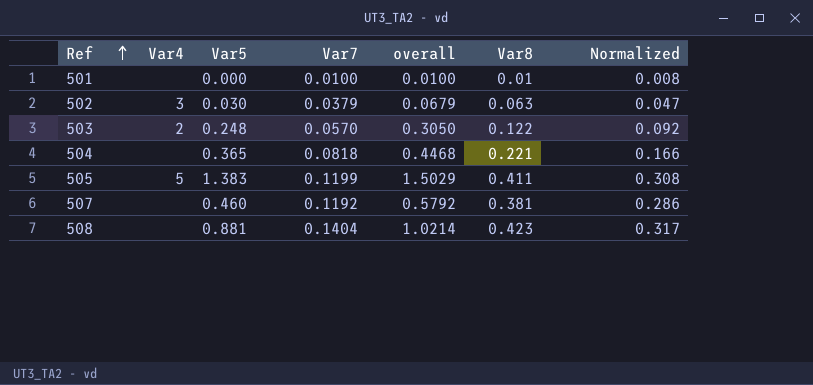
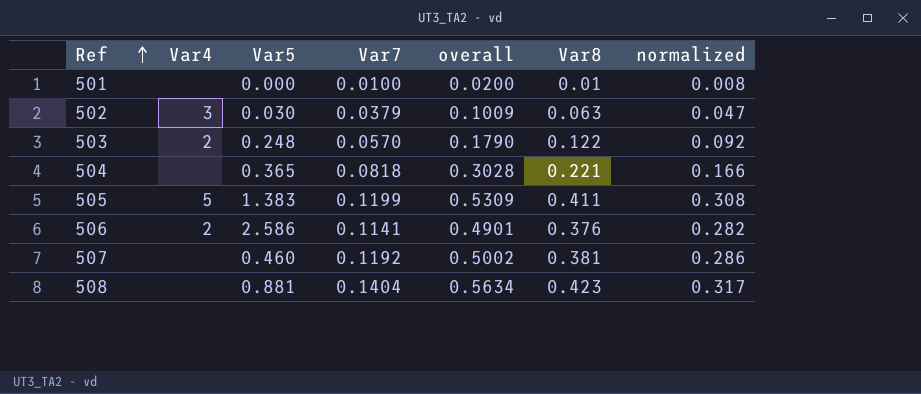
column overall | formula: [Var5] + [Var7] -> [Var7] + [Var8]
column name: Normalized -> normalized
row 506: none -> 2 | 2.586 | 0.1141 | 0.4901 | 0.376 | 0.282

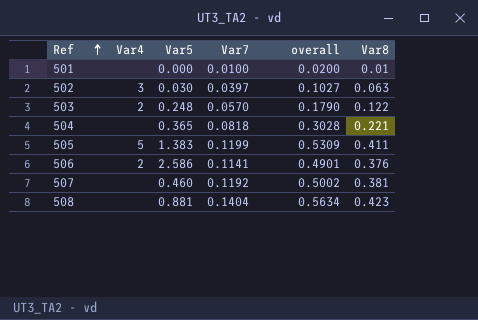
column normalized | formula: [Var8] * 0.75 -> none
502 | Var7: 0.0379 -> 0.0397
502 | overall: 0.1009 -> 0.1027

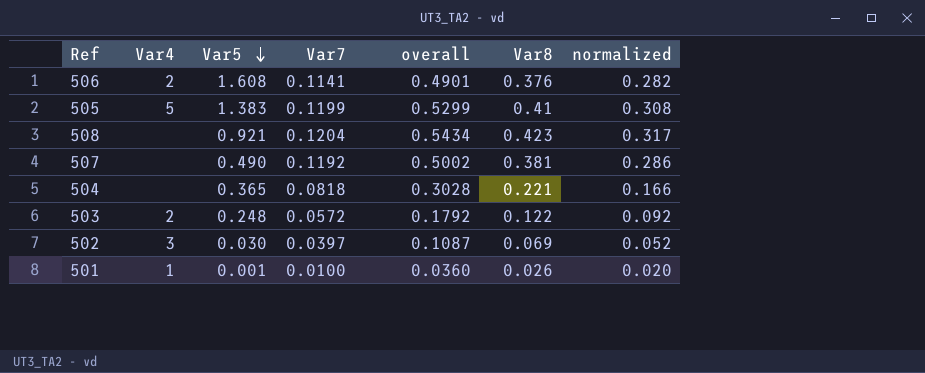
row order: Ref ascending -> Var5 descending
column normalized | formula: none -> [Var8] * 0.75
506 | Var5: 2.586 -> 1.608
505 | overall: 0.5309 -> 0.5299
505 | Var8: 0.411 -> 0.41
508 | Var5: 0.881 -> 0.921
508 | Var7: 0.1404 -> 0.1204
508 | overall: 0.5634 -> 0.5434
507 | Var5: 0.460 -> 0.490
503 | Var7: 0.0570 -> 0.0572
503 | overall: 0.1790 -> 0.1792
502 | overall: 0.1027 -> 0.1087
502 | Var8: 0.063 -> 0.069
501 | Var4: none -> 1
501 | Var5: 0.000 -> 0.001
501 | overall: 0.0200 -> 0.0360
501 | Var8: 0.01 -> 0.026

